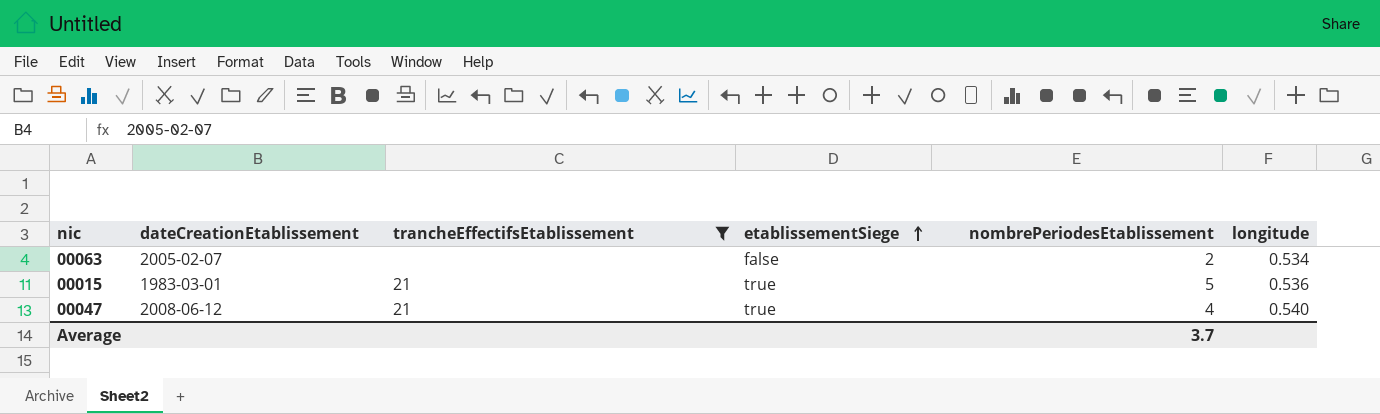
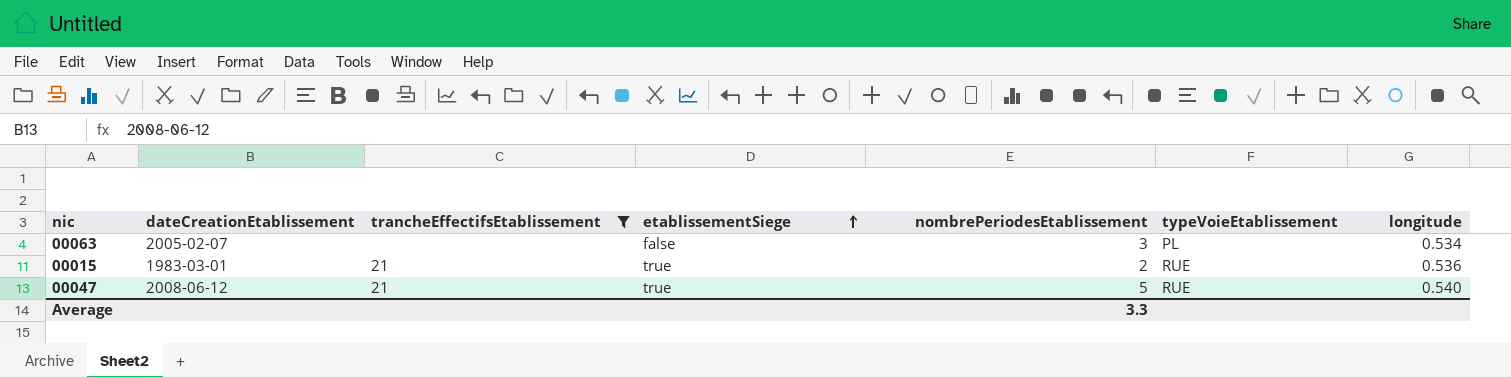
column typeVoieEtablissement | position: none -> 6
00063 | nombrePeriodesEtablissement: 2 -> 3
00015 | nombrePeriodesEtablissement: 5 -> 2
00047 | nombrePeriodesEtablissement: 4 -> 5
Average | nombrePeriodesEtablissement: 3.7 -> 3.3

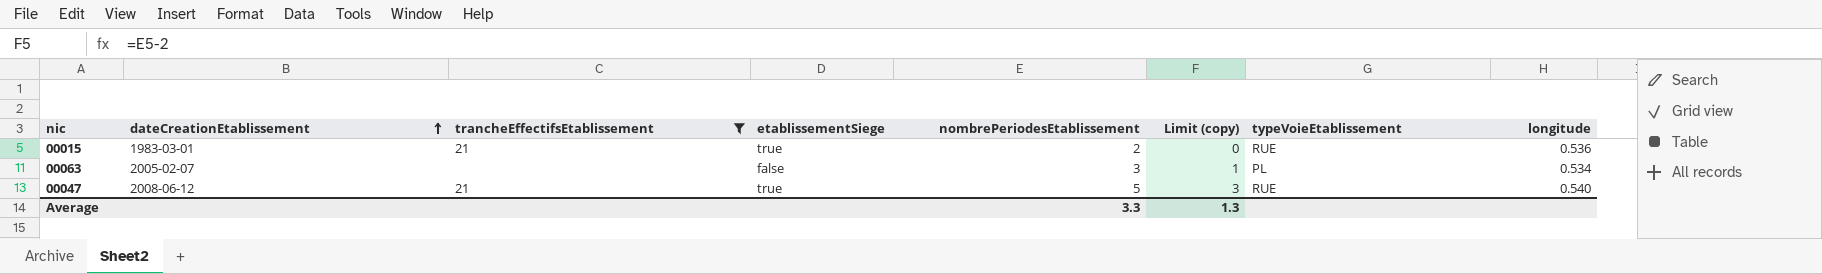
row order: etablissementSiege ascending -> dateCreationEtablissement ascending
column Limit (copy) | formula: none -> [nombrePeriodesEtablissement] - 2

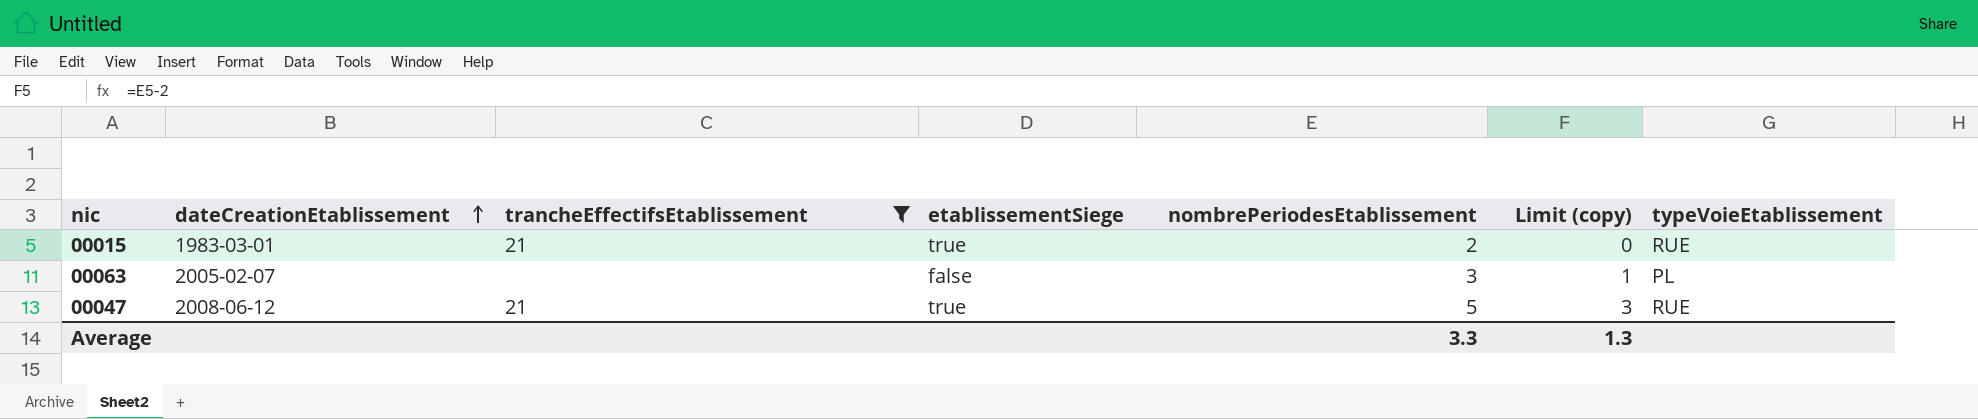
column longitude | position: 8 -> none

